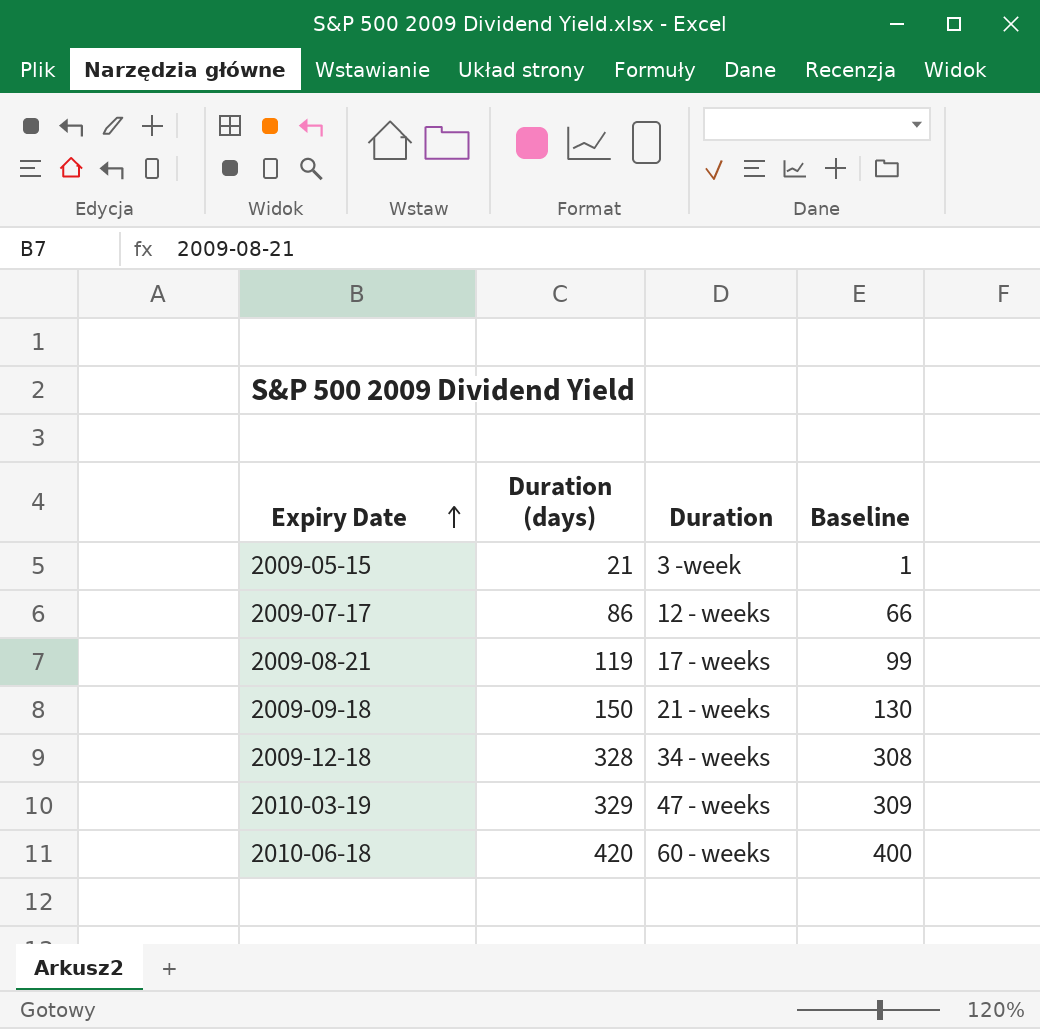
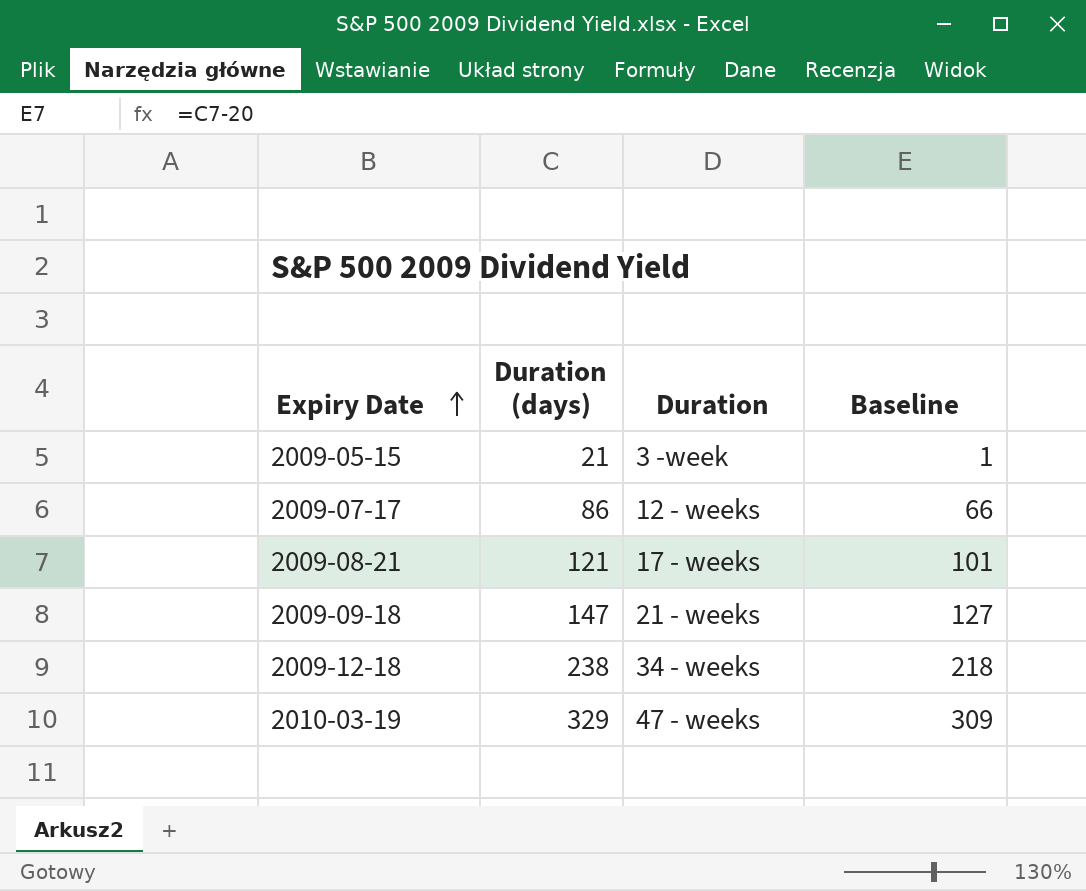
row 2010-06-18: 420 | 60 - weeks | 400 -> none
2009-08-21 | Duration (days): 119 -> 121
2009-08-21 | Baseline: 99 -> 101
2009-09-18 | Duration (days): 150 -> 147
2009-09-18 | Baseline: 130 -> 127
2009-12-18 | Duration (days): 328 -> 238
2009-12-18 | Baseline: 308 -> 218

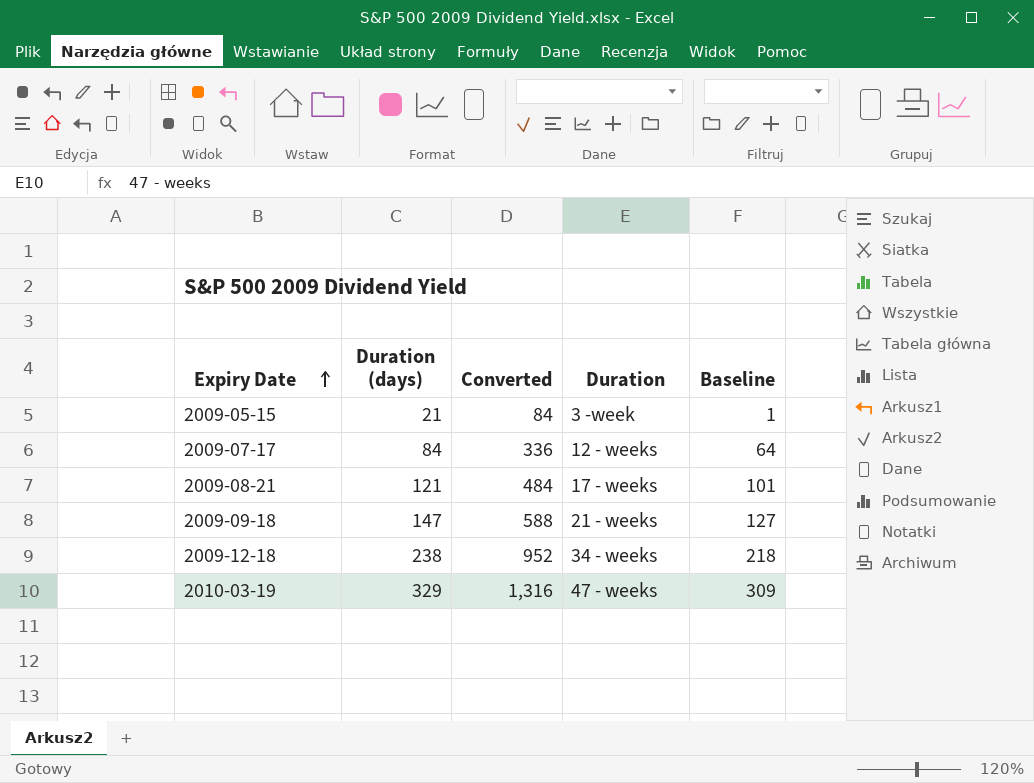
column Converted | formula: none -> [Duration (days)] * 4
2009-07-17 | Duration (days): 86 -> 84
2009-07-17 | Baseline: 66 -> 64

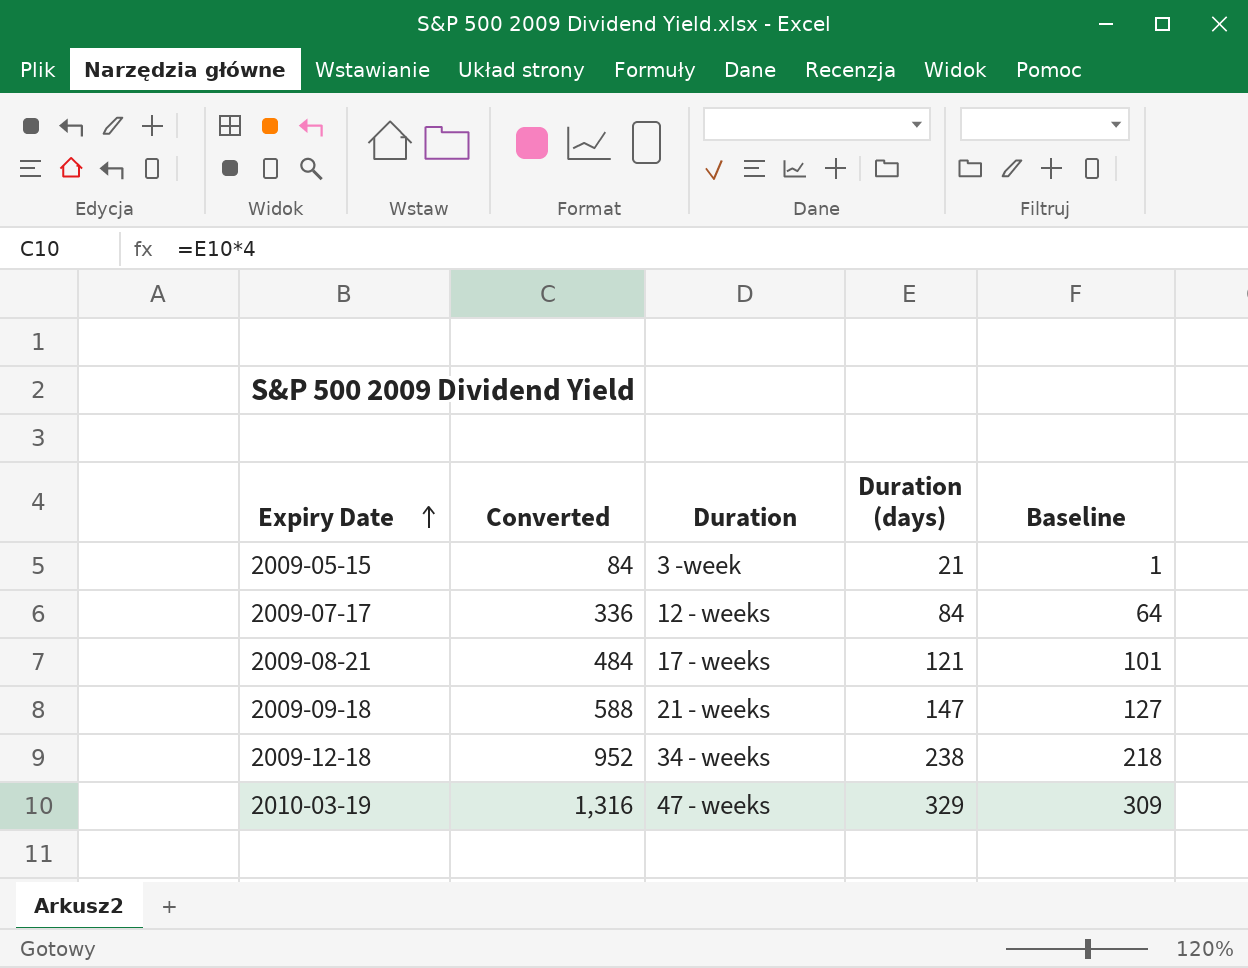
column Duration (days) | position: 2 -> 4

